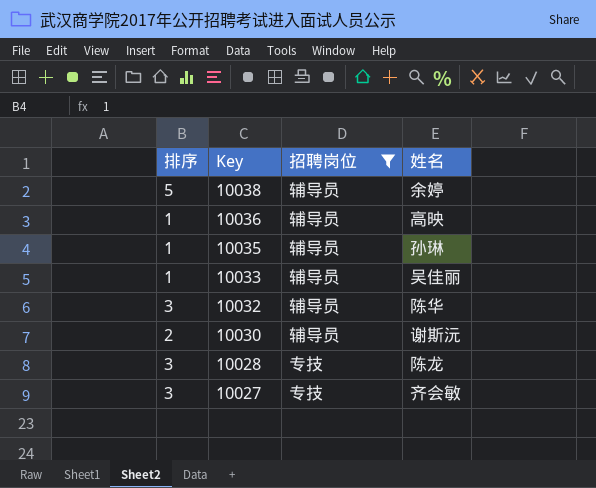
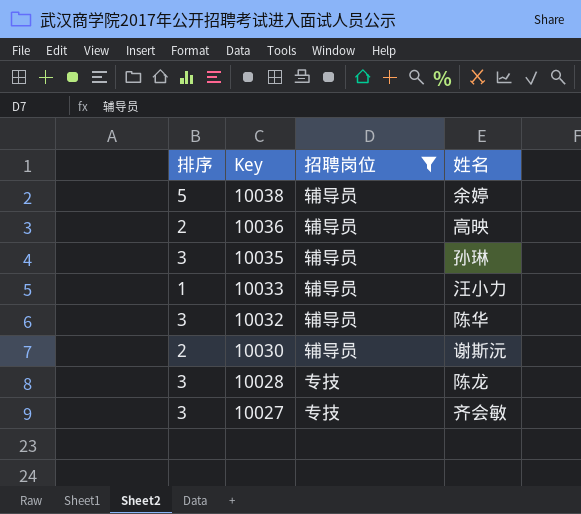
10036 | 排序: 1 -> 2
10035 | 排序: 1 -> 3
10033 | 姓名: 吴佳丽 -> 汪小力

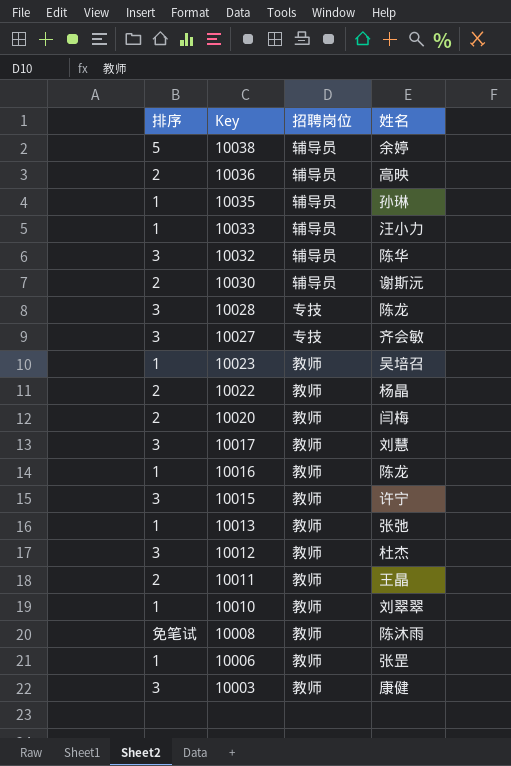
filter: 招聘岗位 != 教师 -> none
10035 | 排序: 3 -> 1

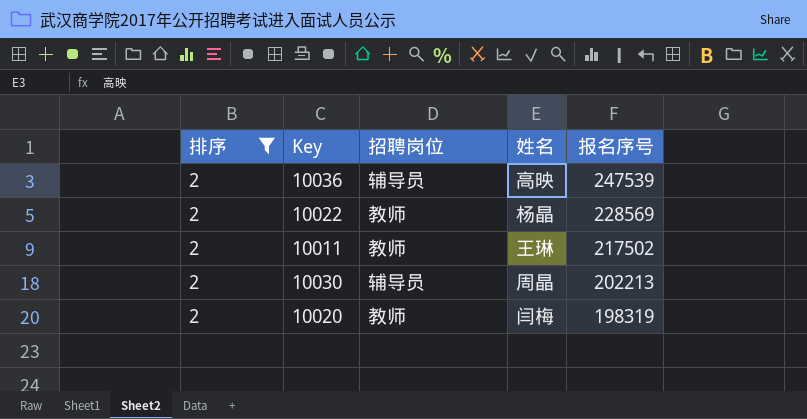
filter: none -> 排序 = 2
row order: Key descending -> 报名序号 descending
column 报名序号 | position: none -> 5
10011 | 姓名: 王晶 -> 王琳
10030 | 姓名: 谢斯沅 -> 周晶

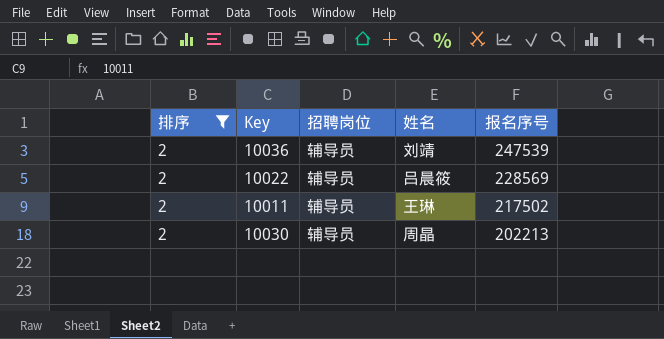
row 10020: 2 | 教师 | 闫梅 | 198319 -> none
10036 | 姓名: 高映 -> 刘靖
10022 | 招聘岗位: 教师 -> 辅导员
10022 | 姓名: 杨晶 -> 吕晨筱
10011 | 招聘岗位: 教师 -> 辅导员

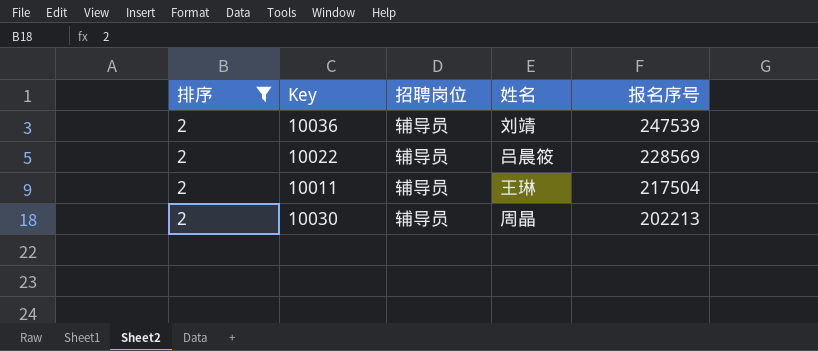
10011 | 报名序号: 217502 -> 217504

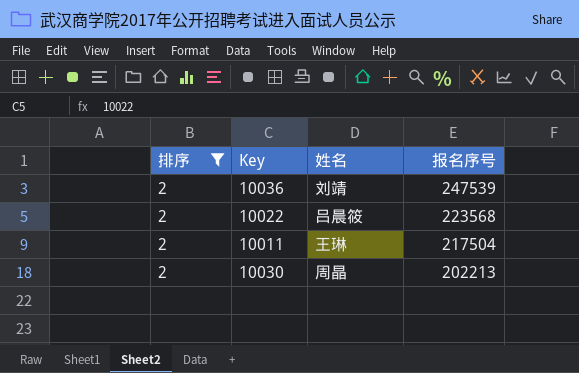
column 招聘岗位 | position: 3 -> none
10022 | 报名序号: 228569 -> 223568

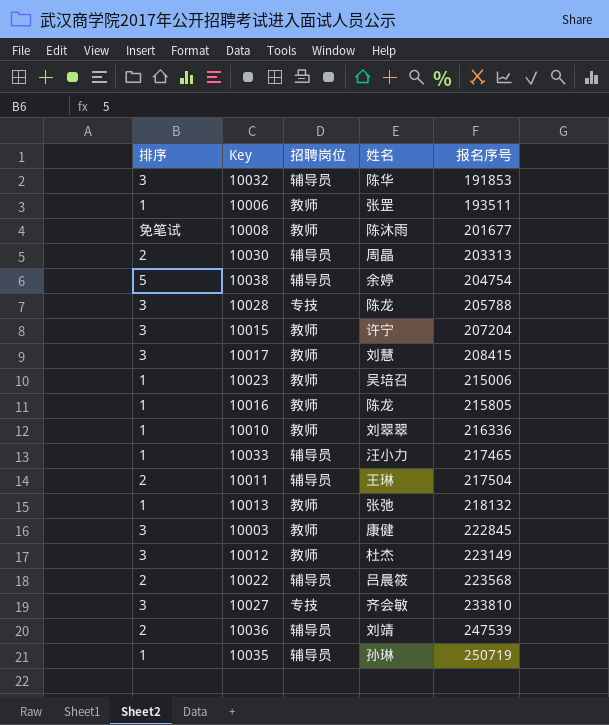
filter: 排序 = 2 -> none
row order: 报名序号 descending -> 报名序号 ascending
column 招聘岗位 | position: none -> 3
10030 | 报名序号: 202213 -> 203313

